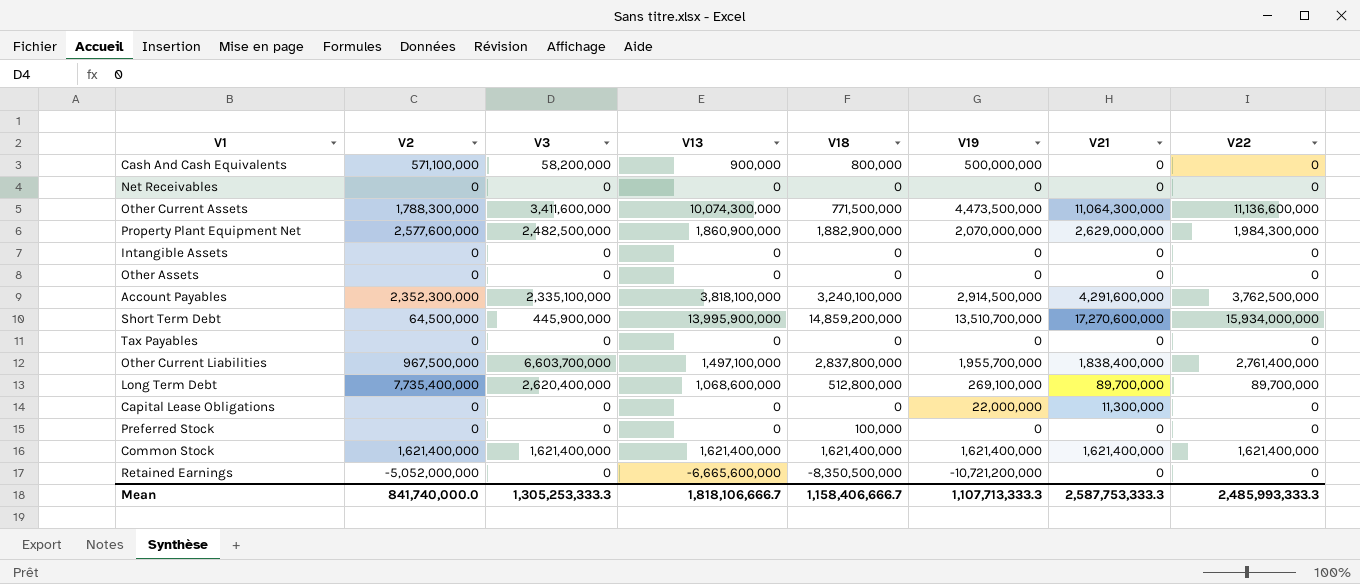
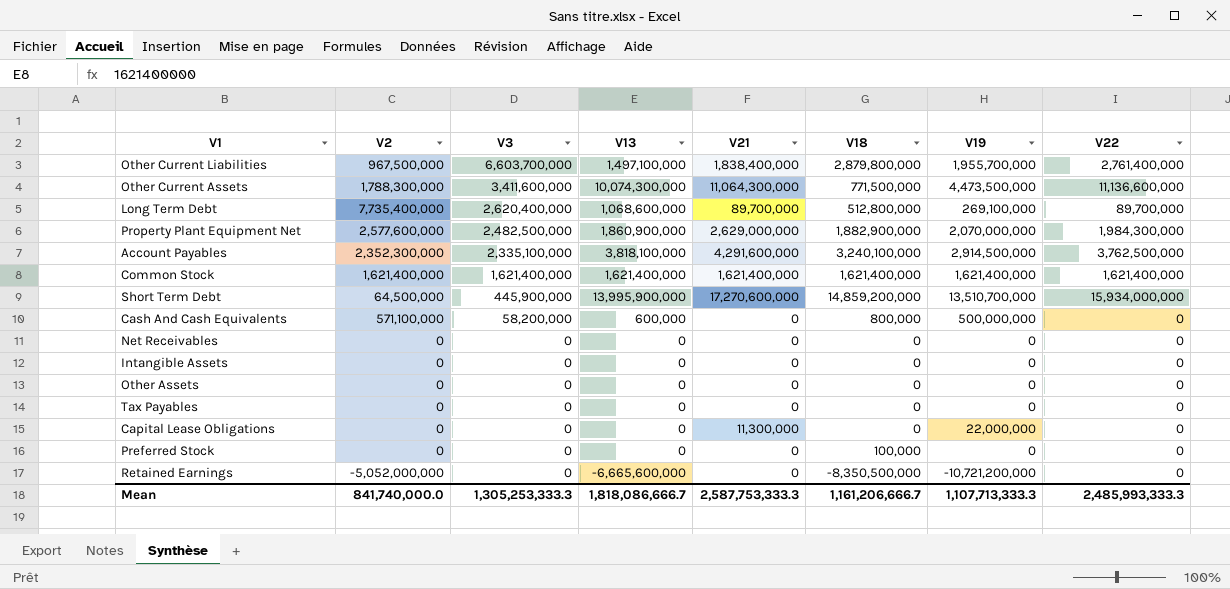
row order: none -> V3 descending
column V21 | position: 7 -> 5
Other Current Liabilities | V18: 2,837,800,000 -> 2,879,800,000
Cash And Cash Equivalents | V13: 900,000 -> 600,000
Mean | V13: 1,818,106,666.7 -> 1,818,086,666.7
Mean | V18: 1,158,406,666.7 -> 1,161,206,666.7

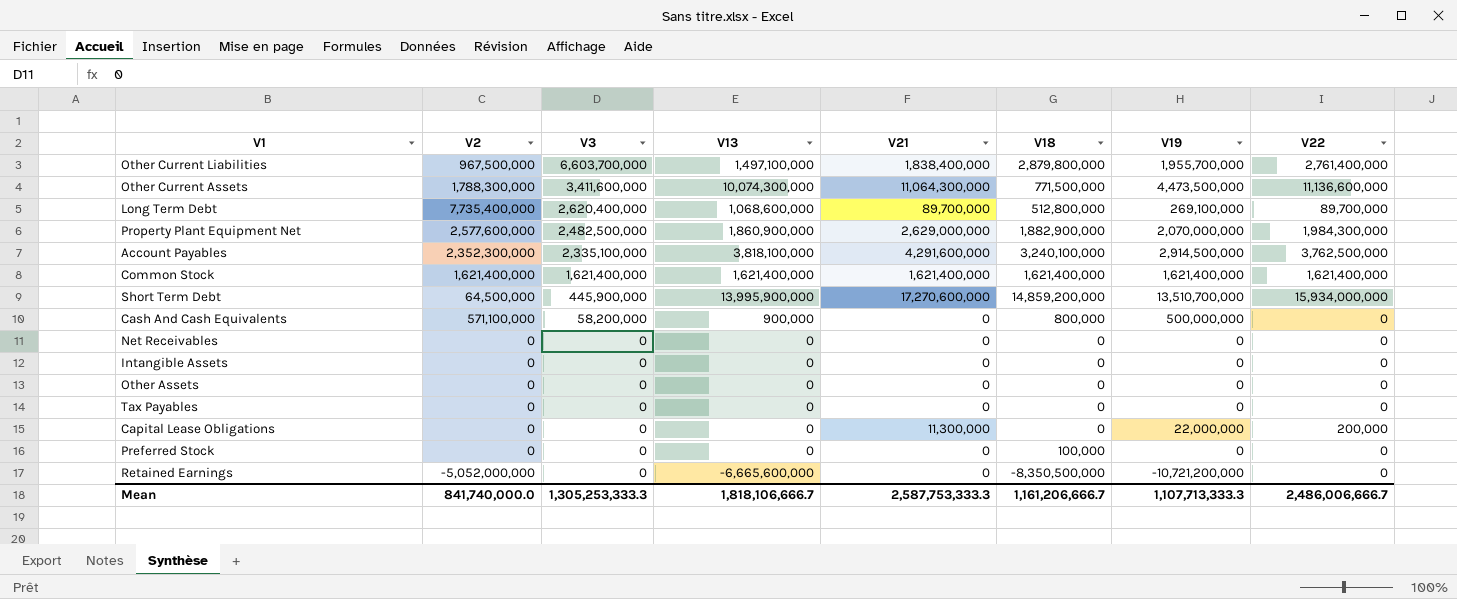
Cash And Cash Equivalents | V13: 600,000 -> 900,000
Capital Lease Obligations | V22: 0 -> 200,000
Mean | V13: 1,818,086,666.7 -> 1,818,106,666.7
Mean | V22: 2,485,993,333.3 -> 2,486,006,666.7

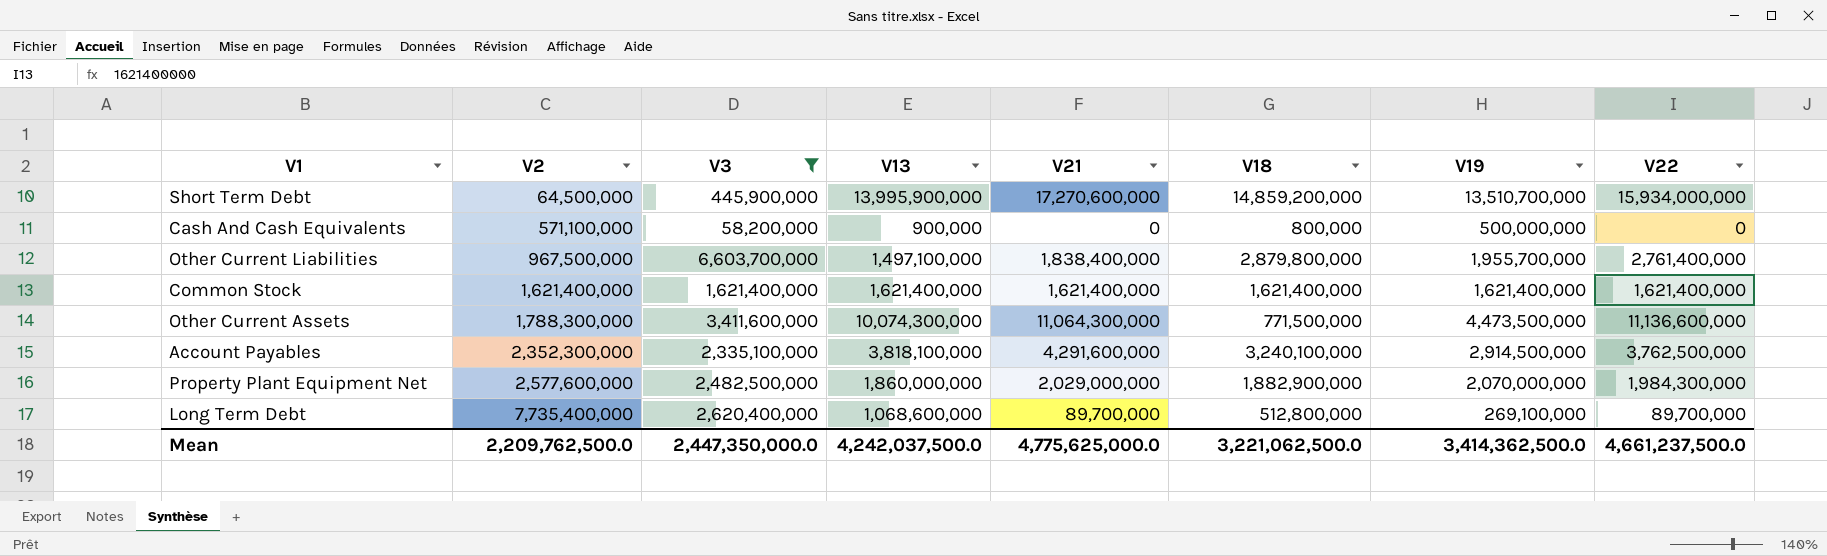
filter: none -> V3 != 0
row order: V3 descending -> V2 ascending
Property Plant Equipment Net | V13: 1,860,900,000 -> 1,860,000,000
Property Plant Equipment Net | V21: 2,629,000,000 -> 2,029,000,000
Mean | V2: 841,740,000.0 -> 2,209,762,500.0
Mean | V3: 1,305,253,333.3 -> 2,447,350,000.0
Mean | V13: 1,818,106,666.7 -> 4,242,037,500.0
Mean | V21: 2,587,753,333.3 -> 4,775,625,000.0
Mean | V18: 1,161,206,666.7 -> 3,221,062,500.0
Mean | V19: 1,107,713,333.3 -> 3,414,362,500.0
Mean | V22: 2,486,006,666.7 -> 4,661,237,500.0

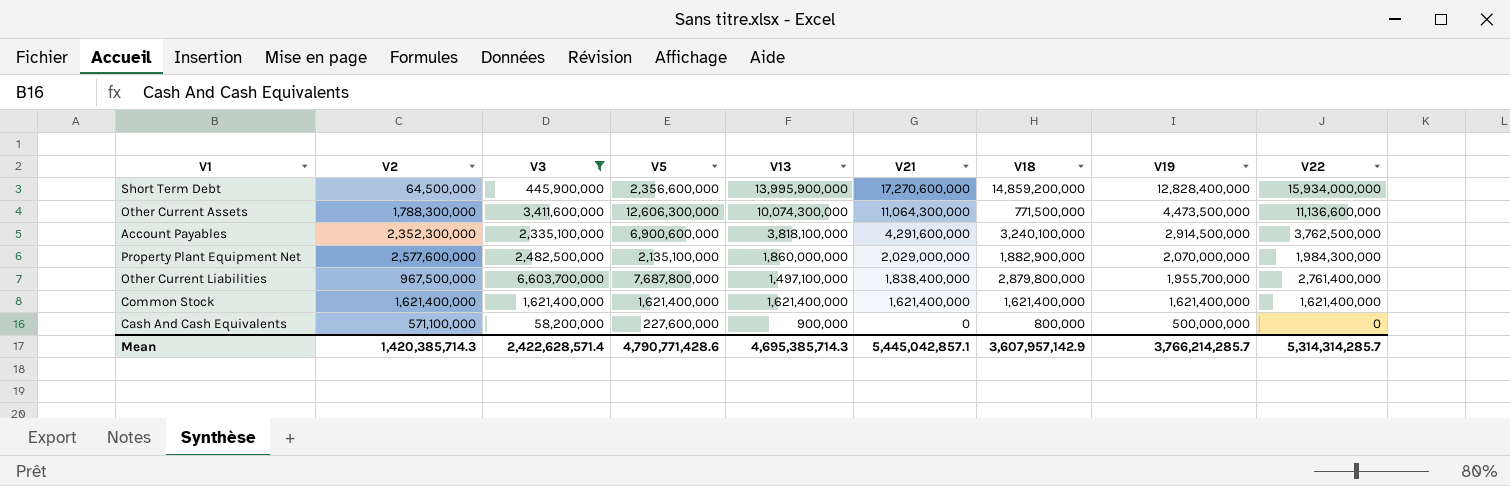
row order: V2 ascending -> V21 descending
column V5 | position: none -> 4
row Long Term Debt: 7,735,400,000 | 2,620,400,000 | 1,068,600,000 | 89,700,000 | 512,800,000 | 269,100,000 | 89,700,000 -> none
Short Term Debt | V19: 13,510,700,000 -> 12,828,400,000
Mean | V2: 2,209,762,500.0 -> 1,420,385,714.3
Mean | V3: 2,447,350,000.0 -> 2,422,628,571.4
Mean | V13: 4,242,037,500.0 -> 4,695,385,714.3
Mean | V21: 4,775,625,000.0 -> 5,445,042,857.1
Mean | V18: 3,221,062,500.0 -> 3,607,957,142.9
Mean | V19: 3,414,362,500.0 -> 3,766,214,285.7
Mean | V22: 4,661,237,500.0 -> 5,314,314,285.7

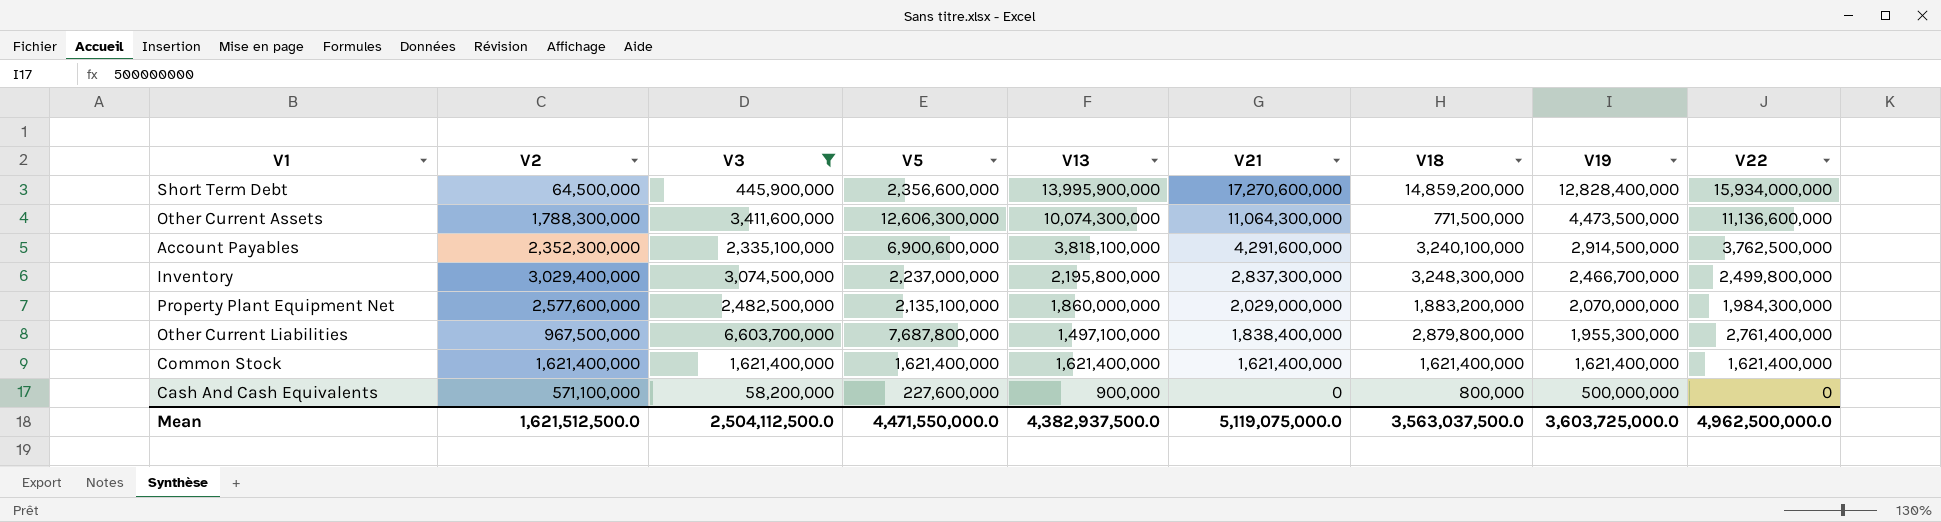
row Inventory: none -> 3,029,400,000 | 3,074,500,000 | 2,237,000,000 | 2,195,800,000 | 2,837,300,000 | 3,248,300,000 | 2,466,700,000 | 2,499,800,000
Property Plant Equipment Net | V18: 1,882,900,000 -> 1,883,200,000
Other Current Liabilities | V19: 1,955,700,000 -> 1,955,300,000
Mean | V2: 1,420,385,714.3 -> 1,621,512,500.0
Mean | V3: 2,422,628,571.4 -> 2,504,112,500.0
Mean | V5: 4,790,771,428.6 -> 4,471,550,000.0
Mean | V13: 4,695,385,714.3 -> 4,382,937,500.0
Mean | V21: 5,445,042,857.1 -> 5,119,075,000.0
Mean | V18: 3,607,957,142.9 -> 3,563,037,500.0
Mean | V19: 3,766,214,285.7 -> 3,603,725,000.0
Mean | V22: 5,314,314,285.7 -> 4,962,500,000.0

